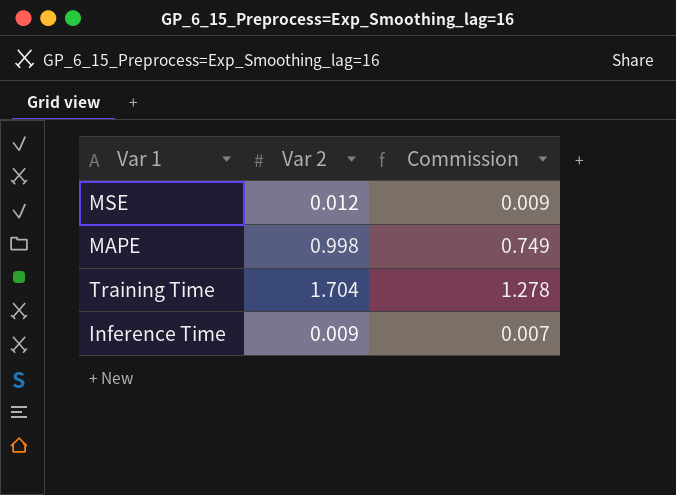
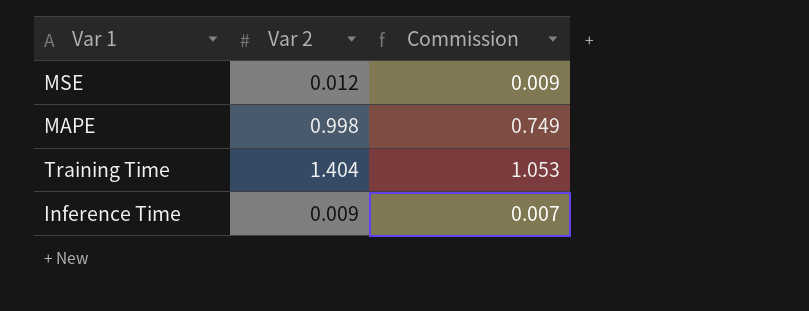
Training Time | Var 2: 1.704 -> 1.404
Training Time | Commission: 1.278 -> 1.053

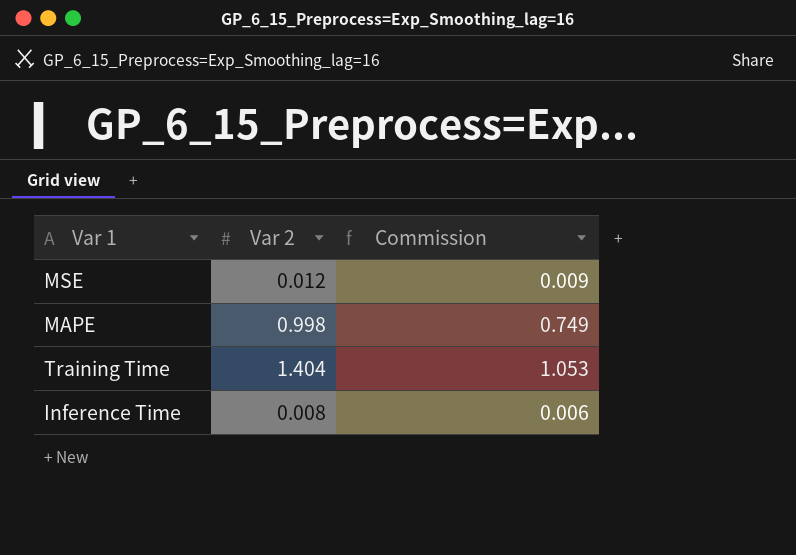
Inference Time | Var 2: 0.009 -> 0.008
Inference Time | Commission: 0.007 -> 0.006

